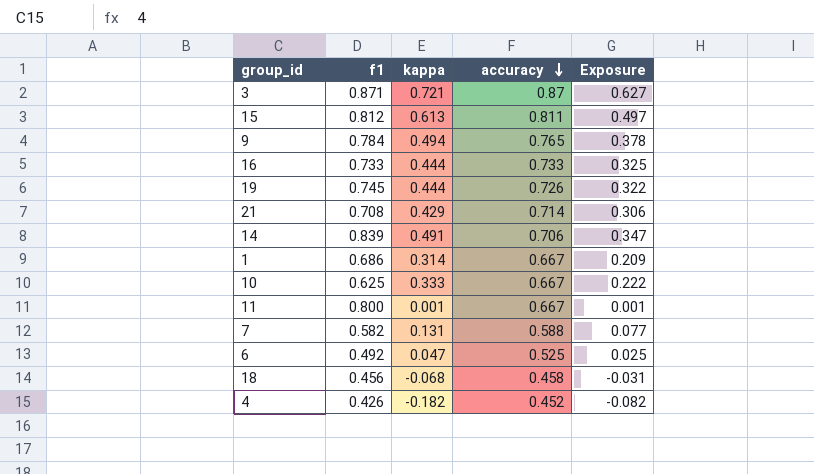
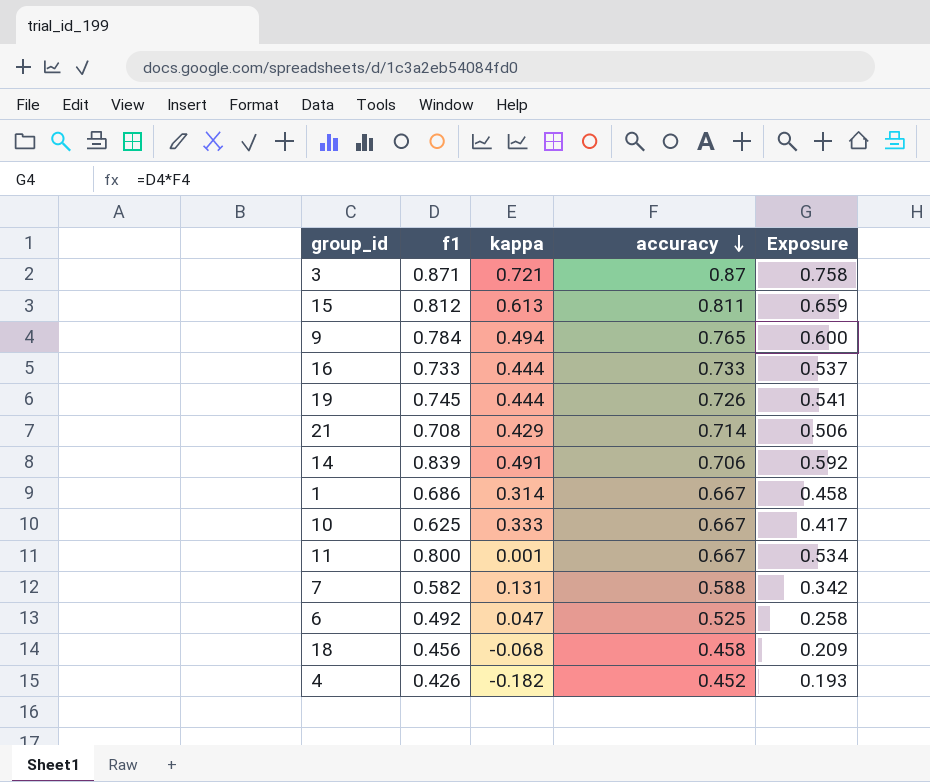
column Exposure | formula: [kappa] * [accuracy] -> [f1] * [accuracy]

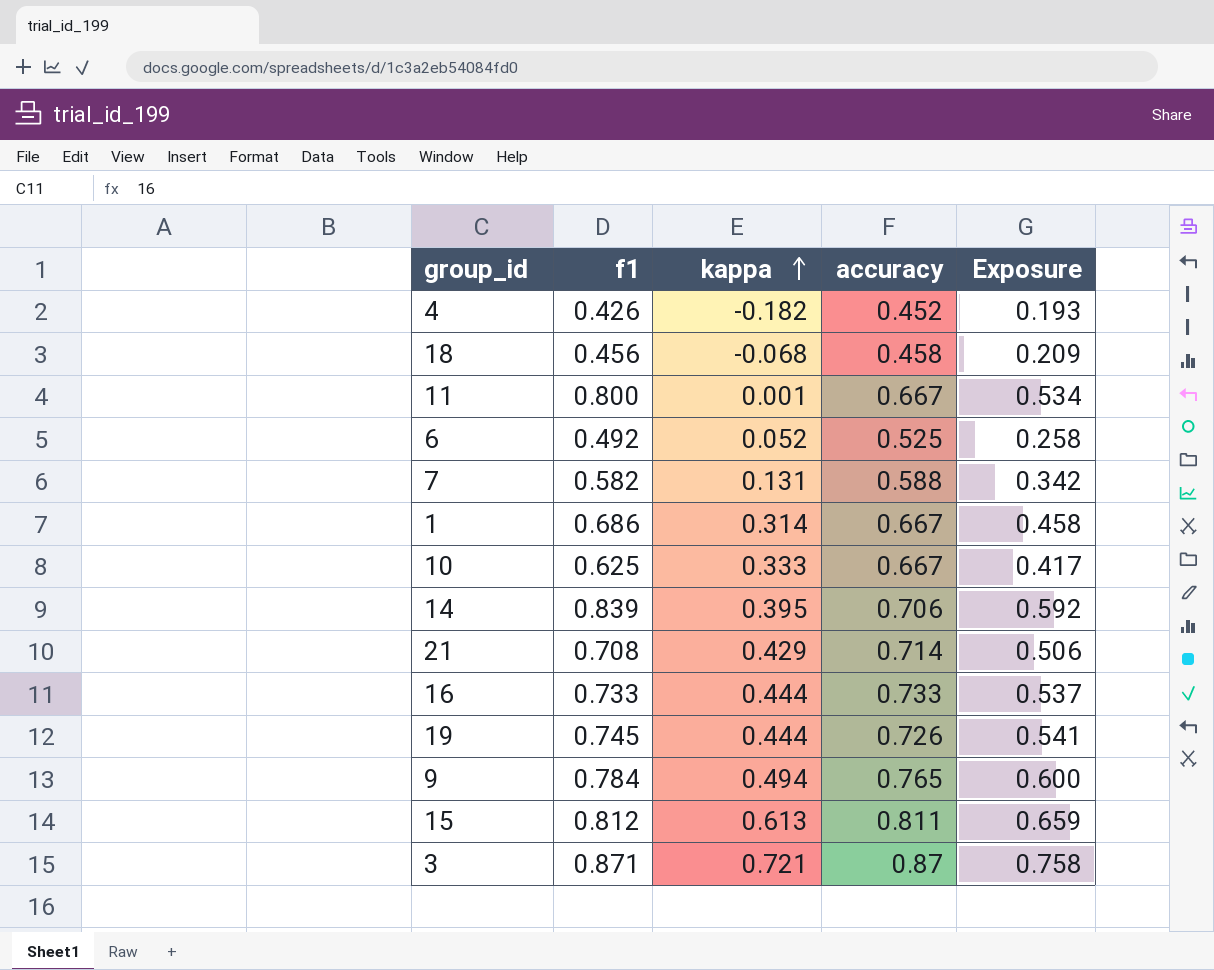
row order: accuracy descending -> kappa ascending
6 | kappa: 0.047 -> 0.052
14 | kappa: 0.491 -> 0.395

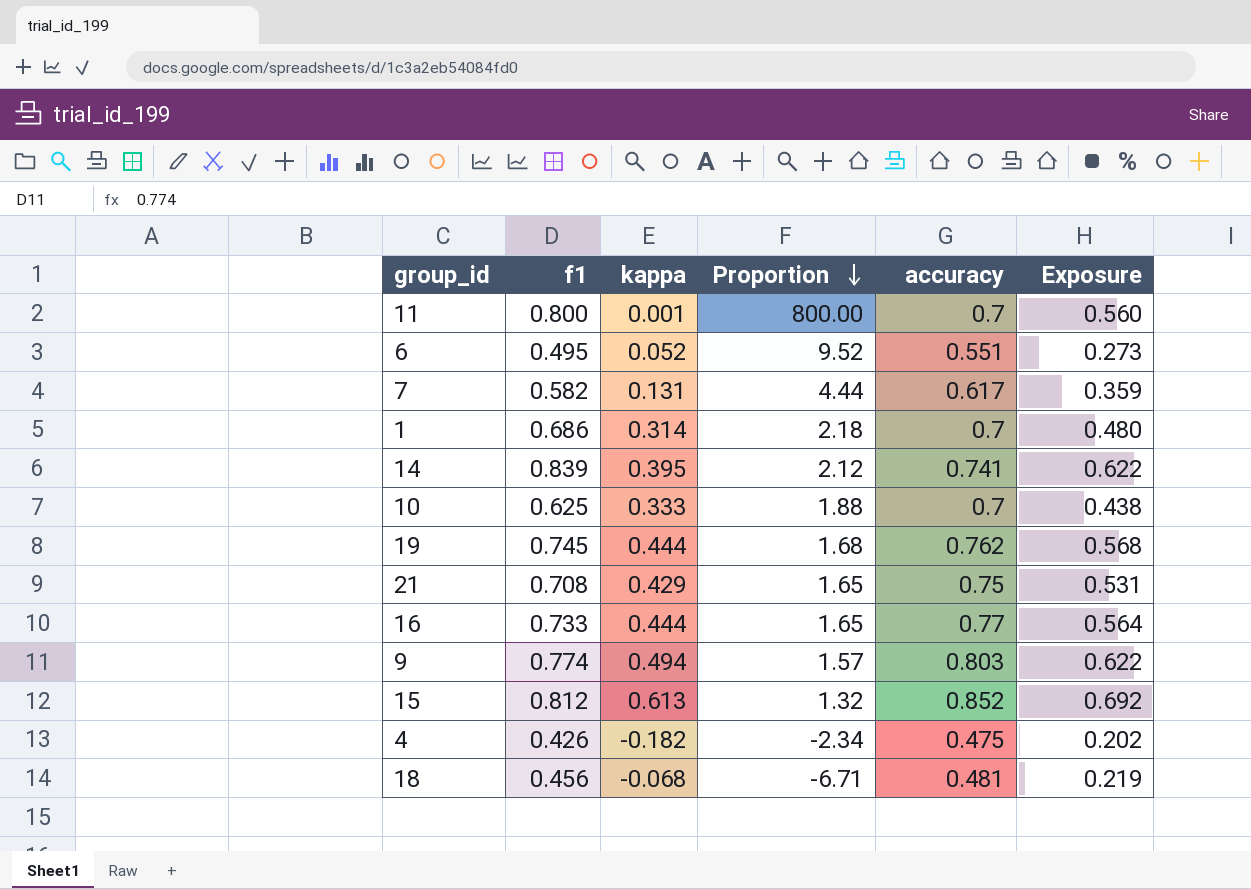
row order: kappa ascending -> Proportion descending
column Proportion | formula: none -> [f1] / [kappa]
row 3: 0.871 | 0.721 | 0.87 | 0.758 -> none
11 | accuracy: 0.667 -> 0.7
11 | Exposure: 0.534 -> 0.560
6 | f1: 0.492 -> 0.495
6 | accuracy: 0.525 -> 0.551
6 | Exposure: 0.258 -> 0.273
7 | accuracy: 0.588 -> 0.617
7 | Exposure: 0.342 -> 0.359
1 | accuracy: 0.667 -> 0.7
1 | Exposure: 0.458 -> 0.480
14 | accuracy: 0.706 -> 0.741
14 | Exposure: 0.592 -> 0.622
10 | accuracy: 0.667 -> 0.7
10 | Exposure: 0.417 -> 0.438
19 | accuracy: 0.726 -> 0.762
19 | Exposure: 0.541 -> 0.568
21 | accuracy: 0.714 -> 0.75
21 | Exposure: 0.506 -> 0.531
16 | accuracy: 0.733 -> 0.77
16 | Exposure: 0.537 -> 0.564
9 | f1: 0.784 -> 0.774
9 | accuracy: 0.765 -> 0.803
9 | Exposure: 0.600 -> 0.622
15 | accuracy: 0.811 -> 0.852
15 | Exposure: 0.659 -> 0.692
4 | accuracy: 0.452 -> 0.475
4 | Exposure: 0.193 -> 0.202
18 | accuracy: 0.458 -> 0.481
18 | Exposure: 0.209 -> 0.219

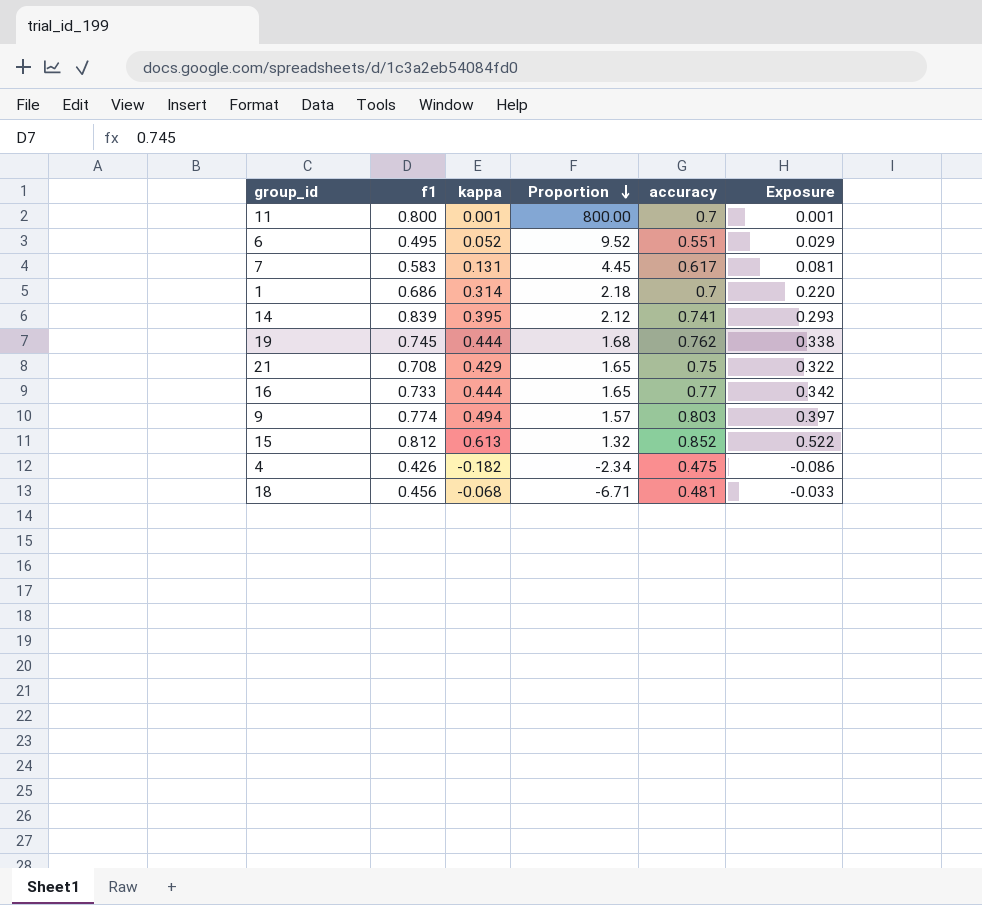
column Exposure | formula: [f1] * [accuracy] -> [kappa] * [accuracy]
row 10: 0.625 | 0.333 | 1.88 | 0.7 | 0.438 -> none
7 | f1: 0.582 -> 0.583
7 | Proportion: 4.44 -> 4.45

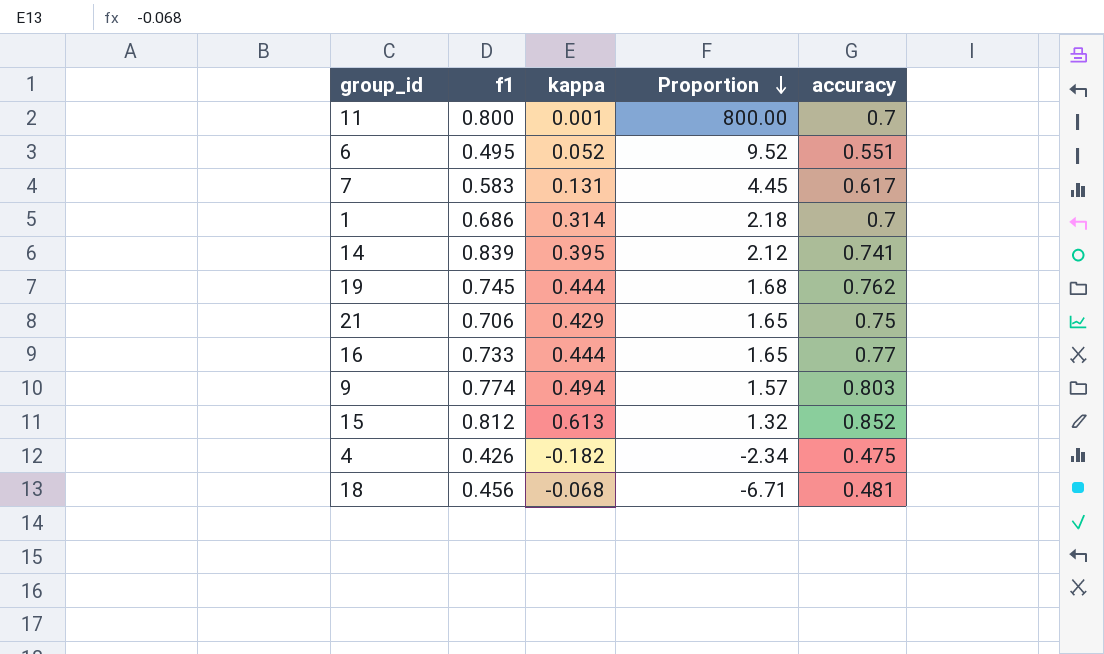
column Exposure | formula: [kappa] * [accuracy] -> none
21 | f1: 0.708 -> 0.706

